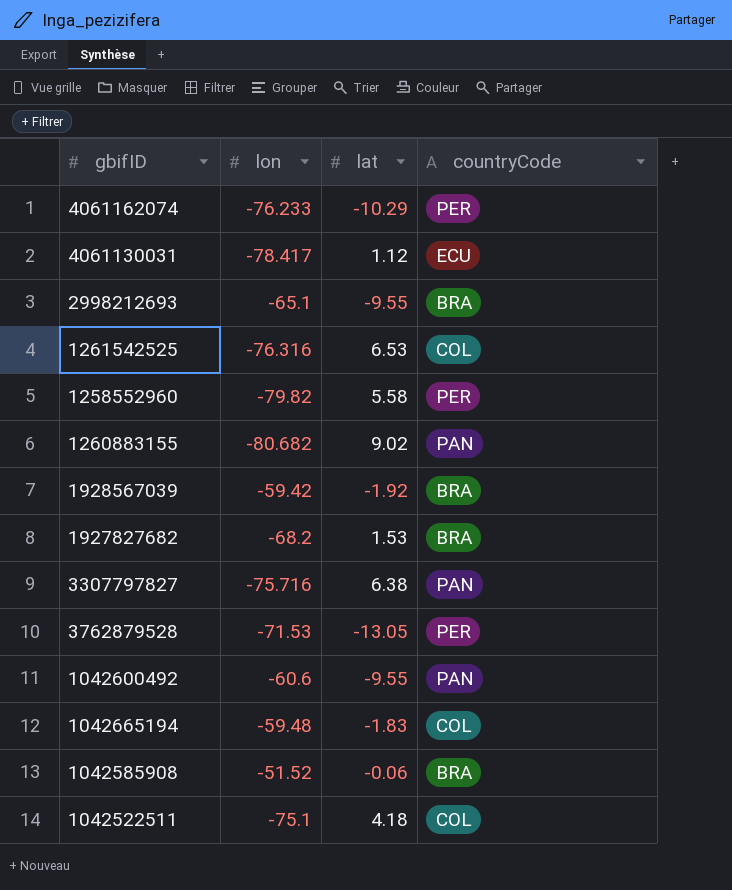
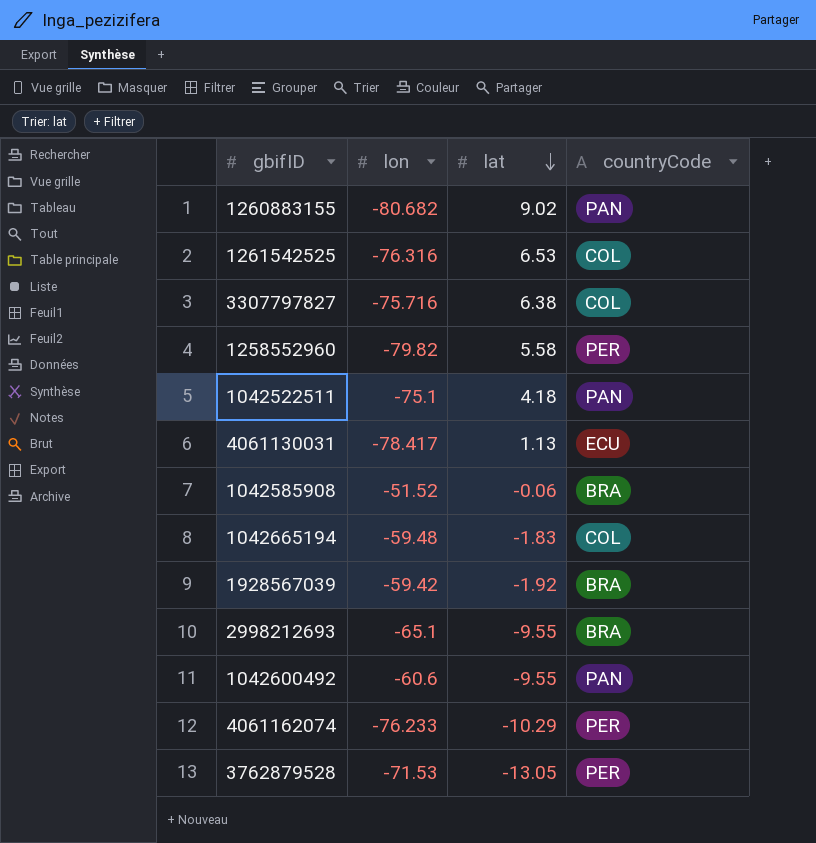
row order: none -> lat descending
row 1927827682: -68.2 | 1.53 | BRA -> none
3307797827 | countryCode: PAN -> COL
1042522511 | countryCode: COL -> PAN
4061130031 | lat: 1.12 -> 1.13

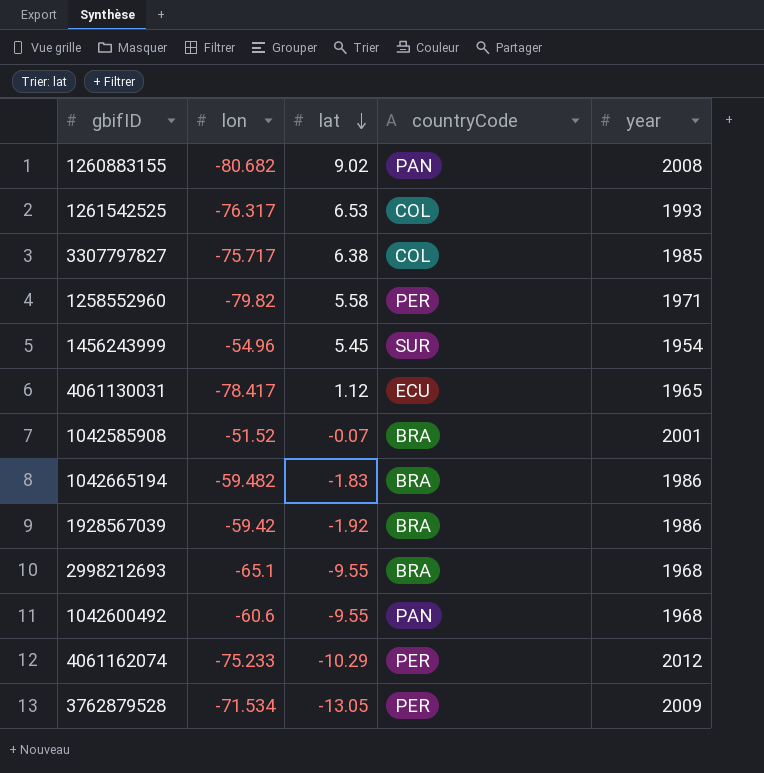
column year | position: none -> 5
row 1042522511: -75.1 | 4.18 | PAN -> none
1261542525 | lon: -76.316 -> -76.317
3307797827 | lon: -75.716 -> -75.717
row 1456243999: none -> -54.96 | 5.45 | SUR | 1954
4061130031 | lat: 1.13 -> 1.12
1042585908 | lat: -0.06 -> -0.07
1042665194 | lon: -59.48 -> -59.482
1042665194 | countryCode: COL -> BRA
4061162074 | lon: -76.233 -> -75.233
3762879528 | lon: -71.53 -> -71.534

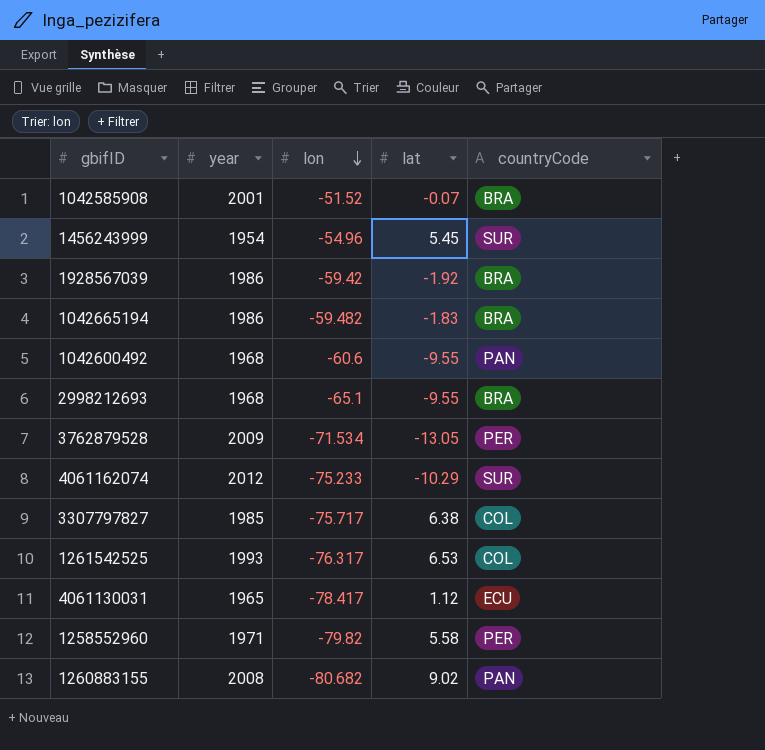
row order: lat descending -> lon descending
column year | position: 5 -> 2
4061162074 | countryCode: PER -> SUR

